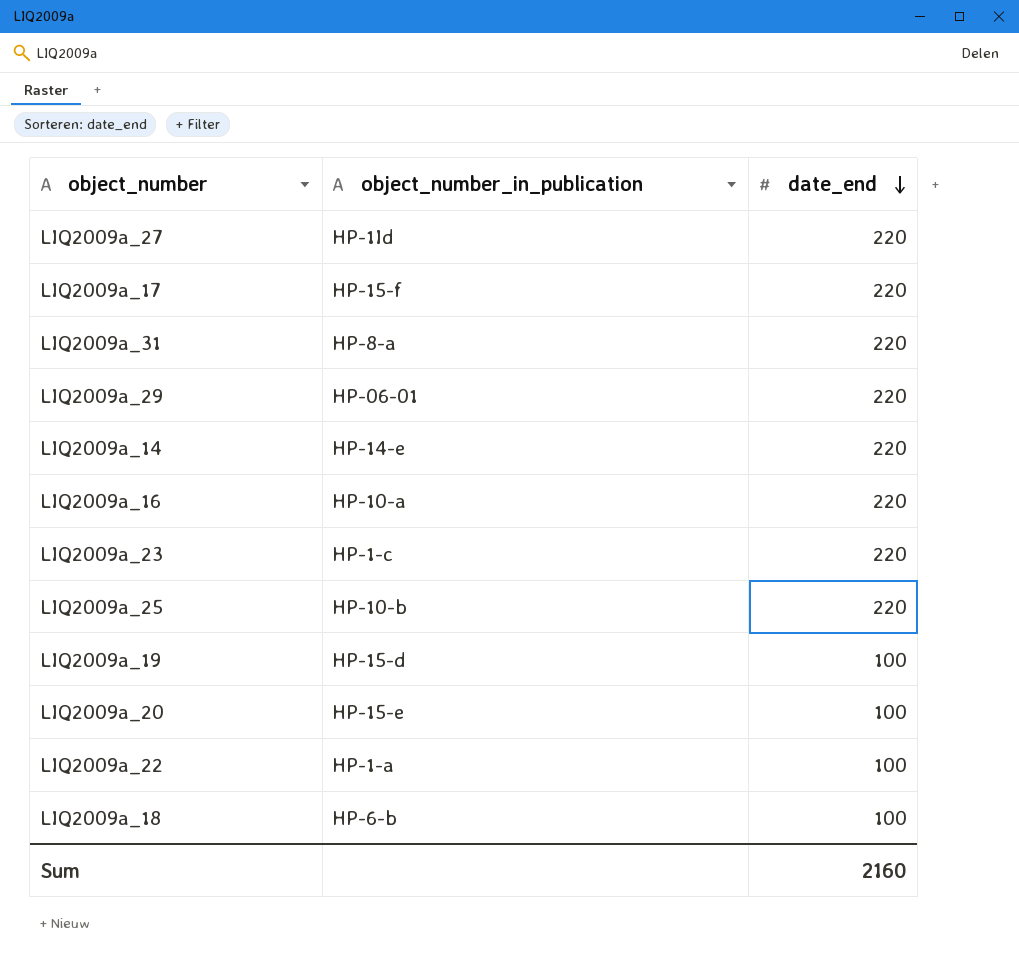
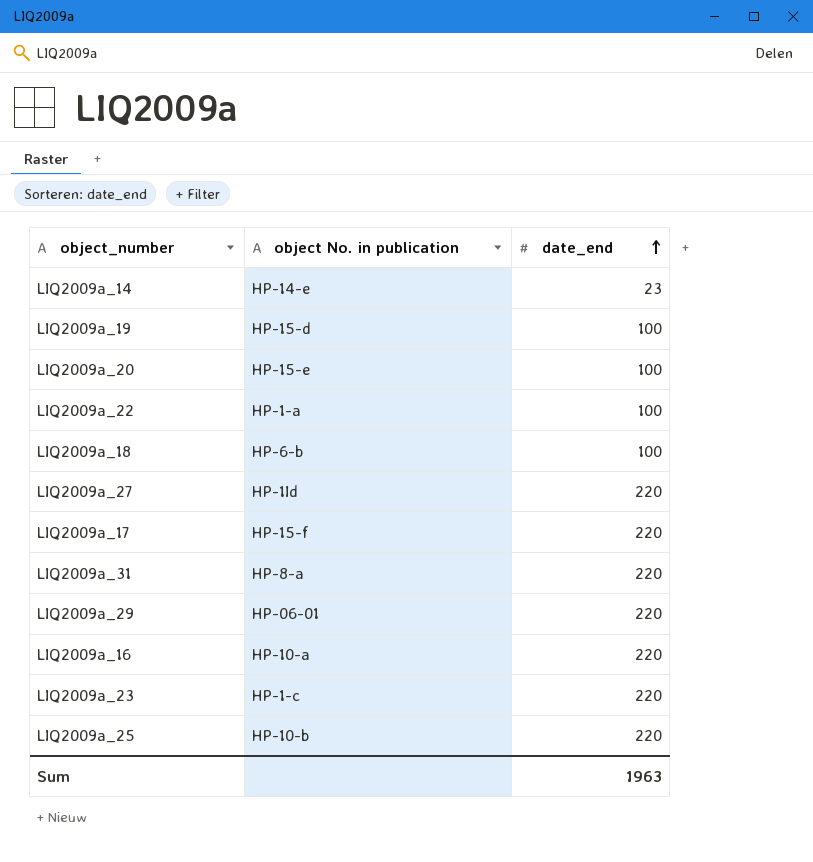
row order: date_end descending -> date_end ascending
column name: object_number_in_publication -> object No. in publication
LIQ2009a_14 | date_end: 220 -> 23
Sum | date_end: 2160 -> 1963

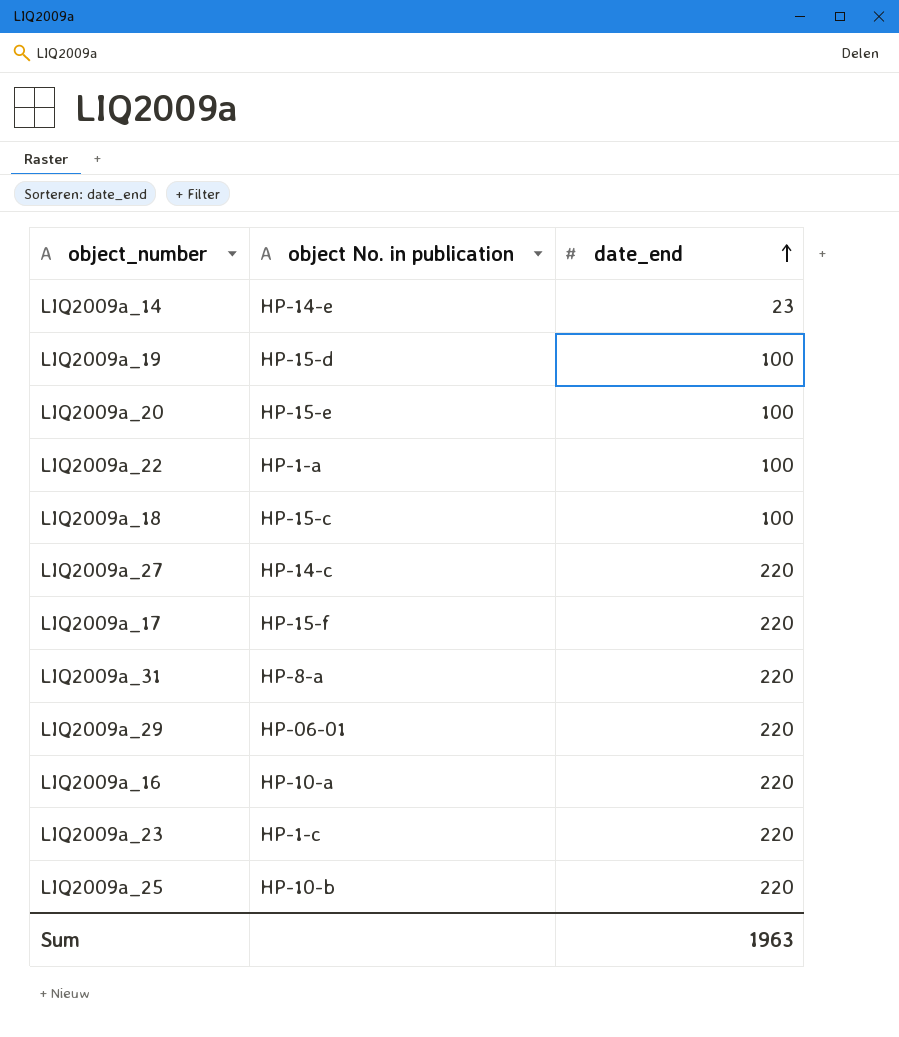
LIQ2009a_18 | object No. in publication: HP-6-b -> HP-15-c
LIQ2009a_27 | object No. in publication: HP-1Id -> HP-14-c

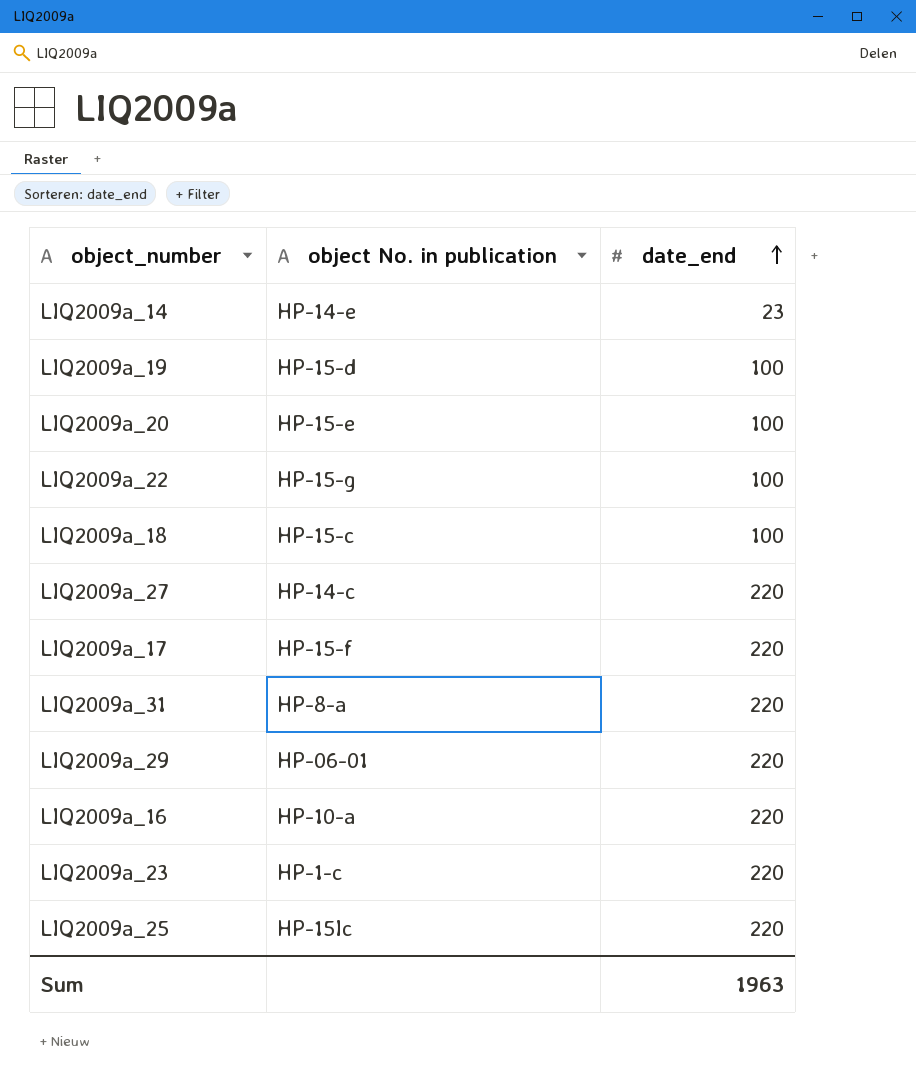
LIQ2009a_22 | object No. in publication: HP-1-a -> HP-15-g
LIQ2009a_25 | object No. in publication: HP-10-b -> HP-15Ic

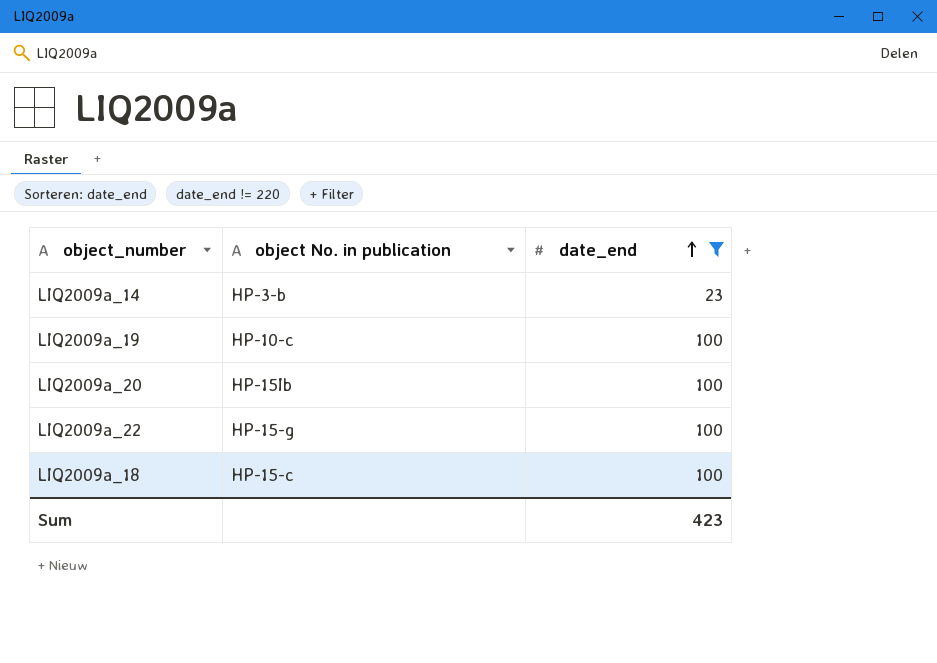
filter: none -> date_end != 220
LIQ2009a_14 | object No. in publication: HP-14-e -> HP-3-b
LIQ2009a_19 | object No. in publication: HP-15-d -> HP-10-c
LIQ2009a_20 | object No. in publication: HP-15-e -> HP-15Ib
Sum | date_end: 1963 -> 423

